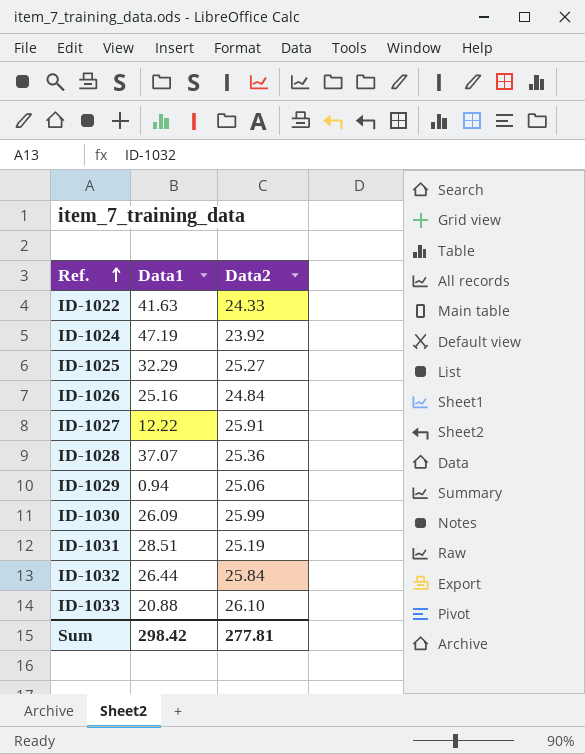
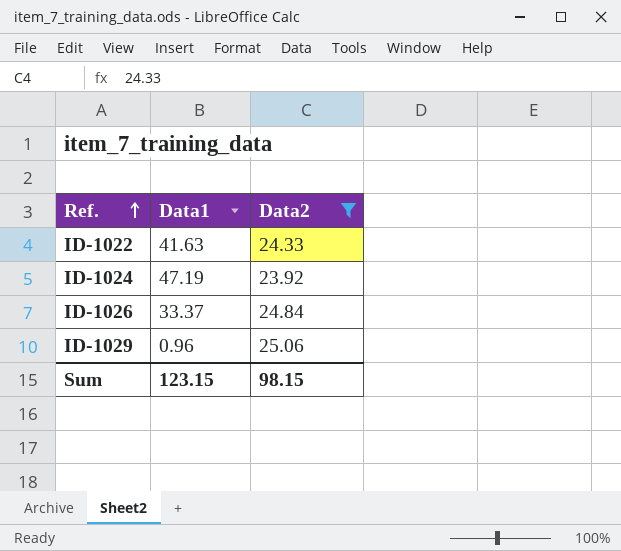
filter: none -> Data2 <= 25.06
ID-1026 | Data1: 25.16 -> 33.37
ID-1029 | Data1: 0.94 -> 0.96
Sum | Data1: 298.42 -> 123.15
Sum | Data2: 277.81 -> 98.15

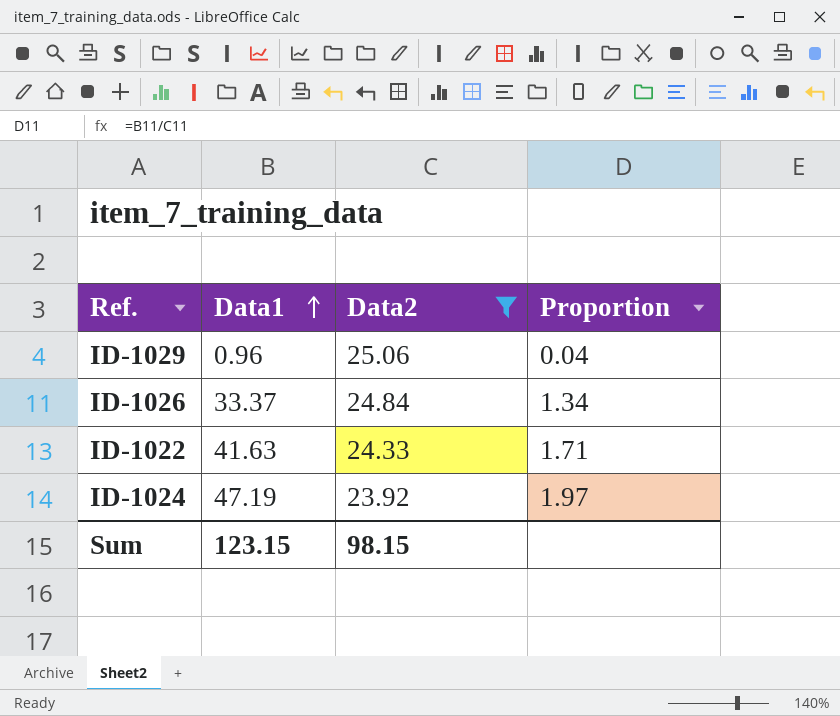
row order: Ref. ascending -> Data1 ascending
column Proportion | formula: none -> [Data1] / [Data2]

